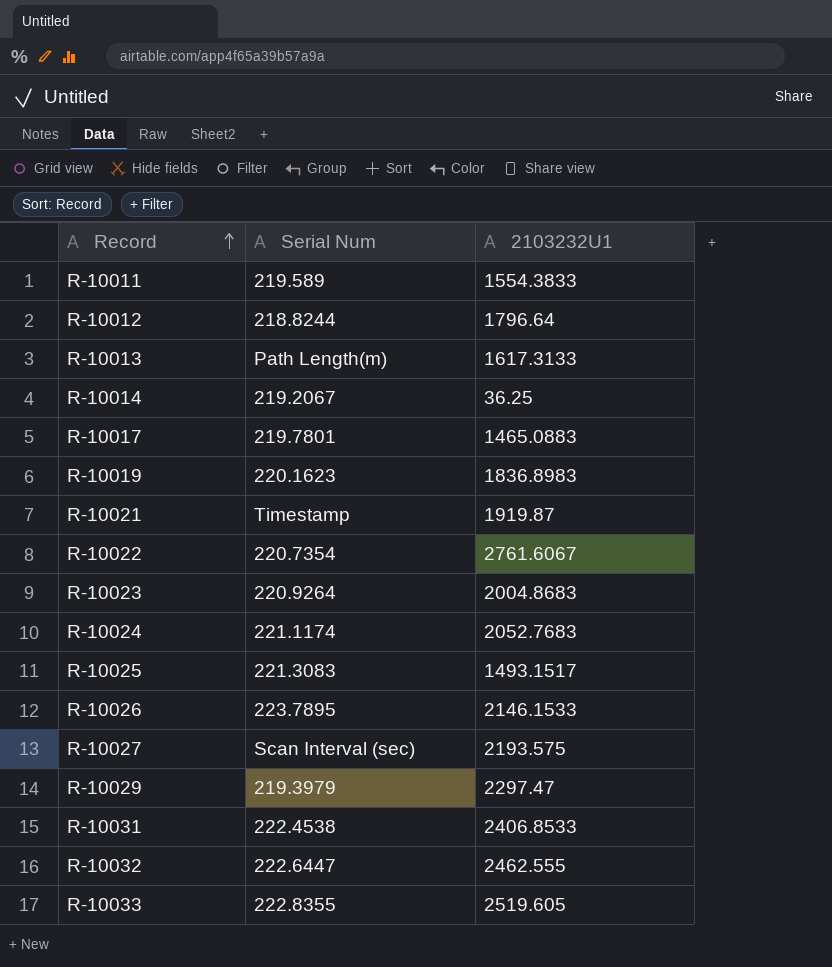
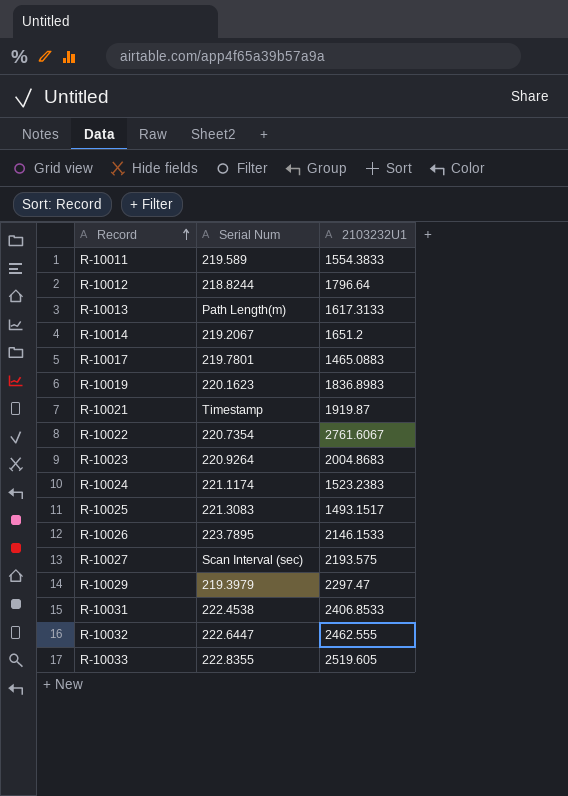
R-10014 | 2103232U1: 36.25 -> 1651.2
R-10024 | 2103232U1: 2052.7683 -> 1523.2383

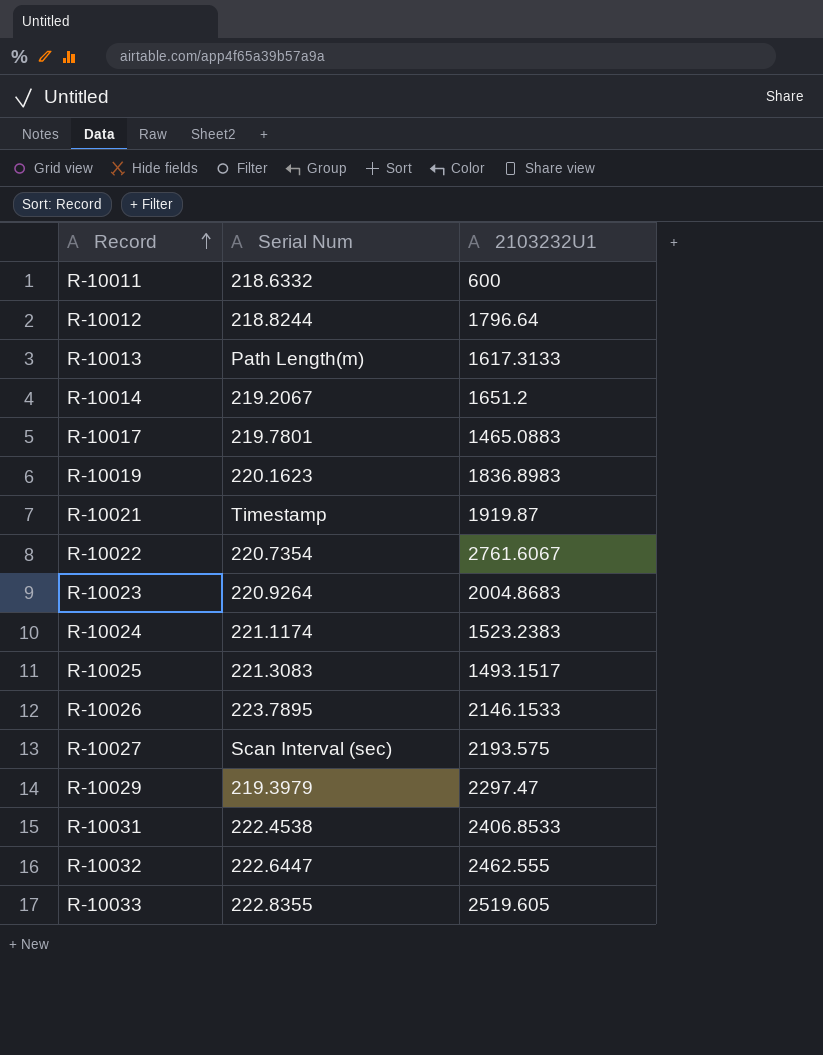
R-10011 | Serial Num: 219.589 -> 218.6332
R-10011 | 2103232U1: 1554.3833 -> 600

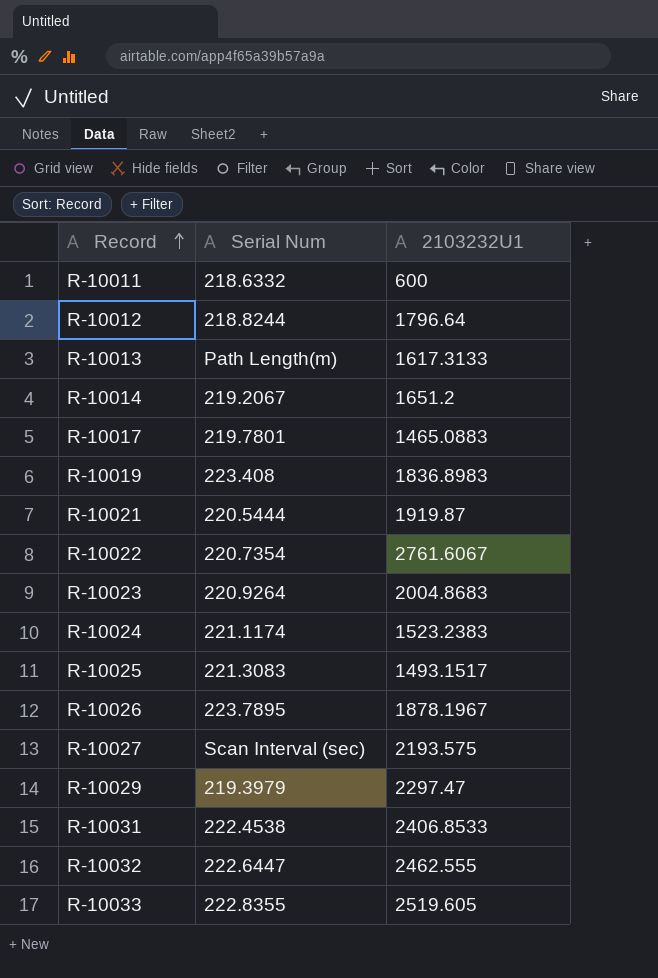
R-10019 | Serial Num: 220.1623 -> 223.408
R-10021 | Serial Num: Timestamp -> 220.5444
R-10026 | 2103232U1: 2146.1533 -> 1878.1967

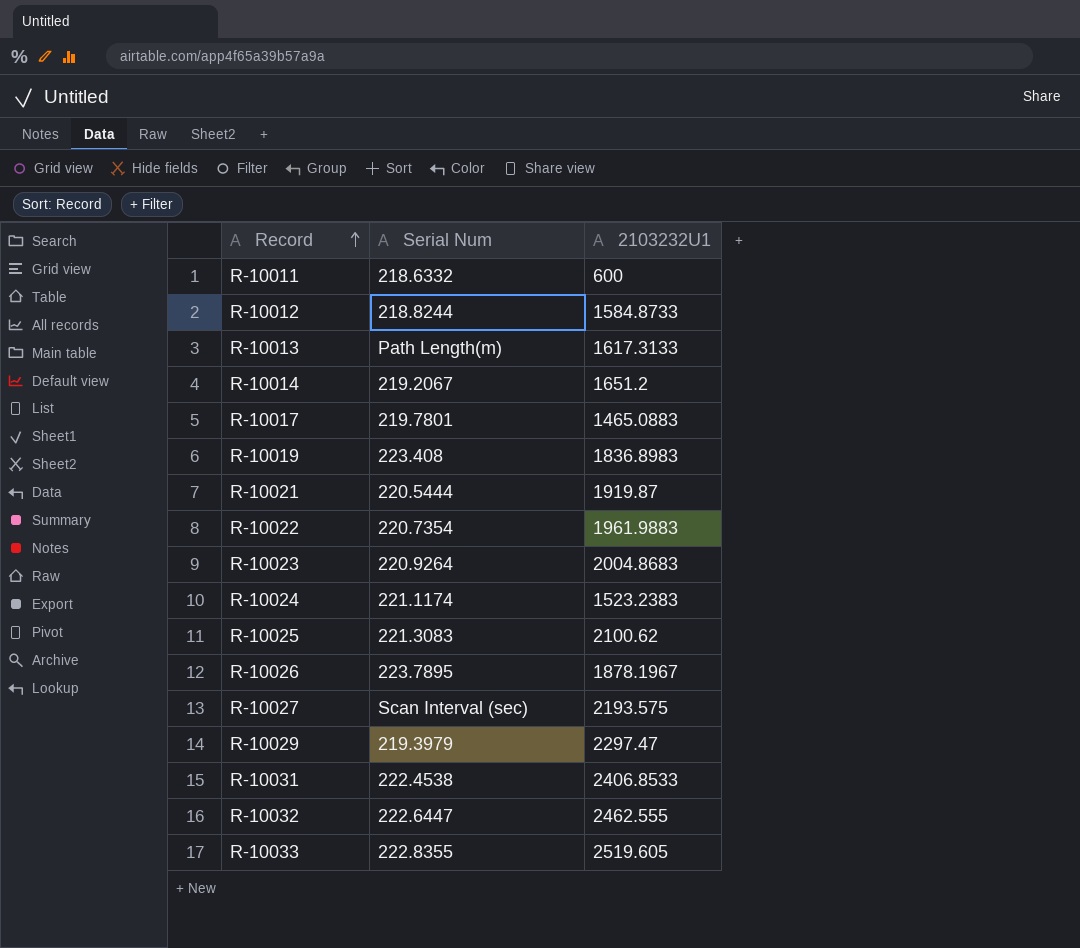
R-10012 | 2103232U1: 1796.64 -> 1584.8733
R-10022 | 2103232U1: 2761.6067 -> 1961.9883
R-10025 | 2103232U1: 1493.1517 -> 2100.62

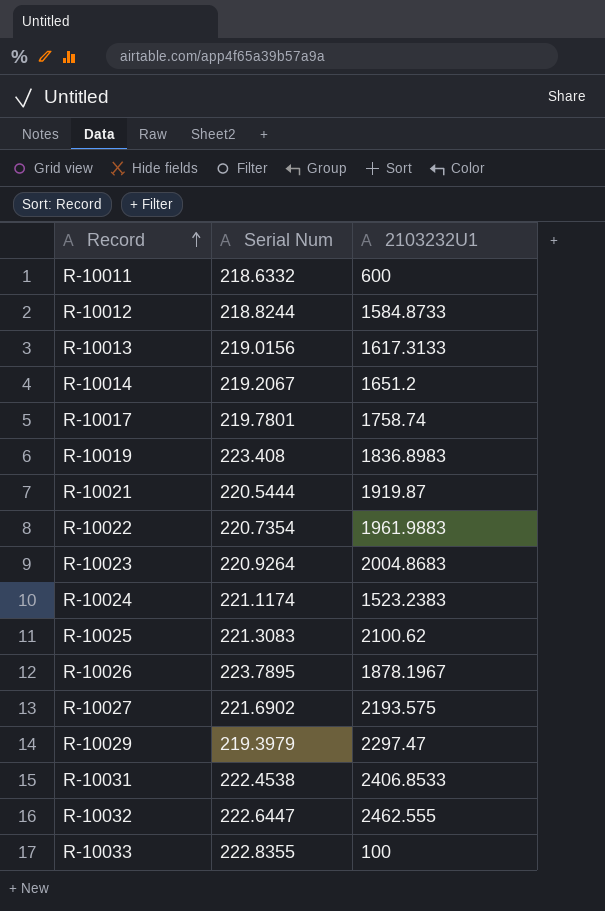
R-10013 | Serial Num: Path Length(m) -> 219.0156
R-10017 | 2103232U1: 1465.0883 -> 1758.74
R-10027 | Serial Num: Scan Interval (sec) -> 221.6902
R-10033 | 2103232U1: 2519.605 -> 100

